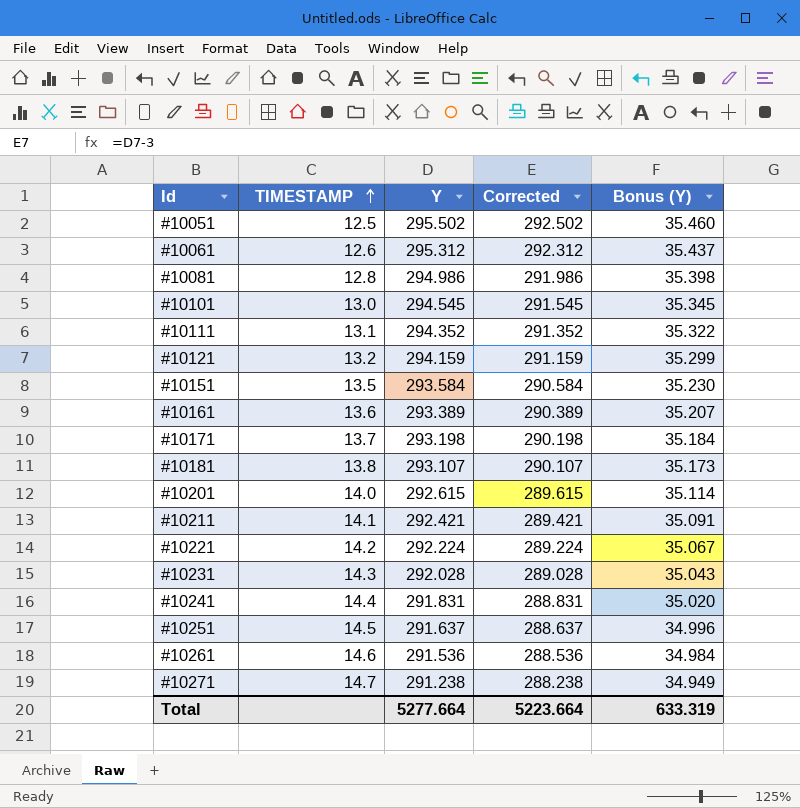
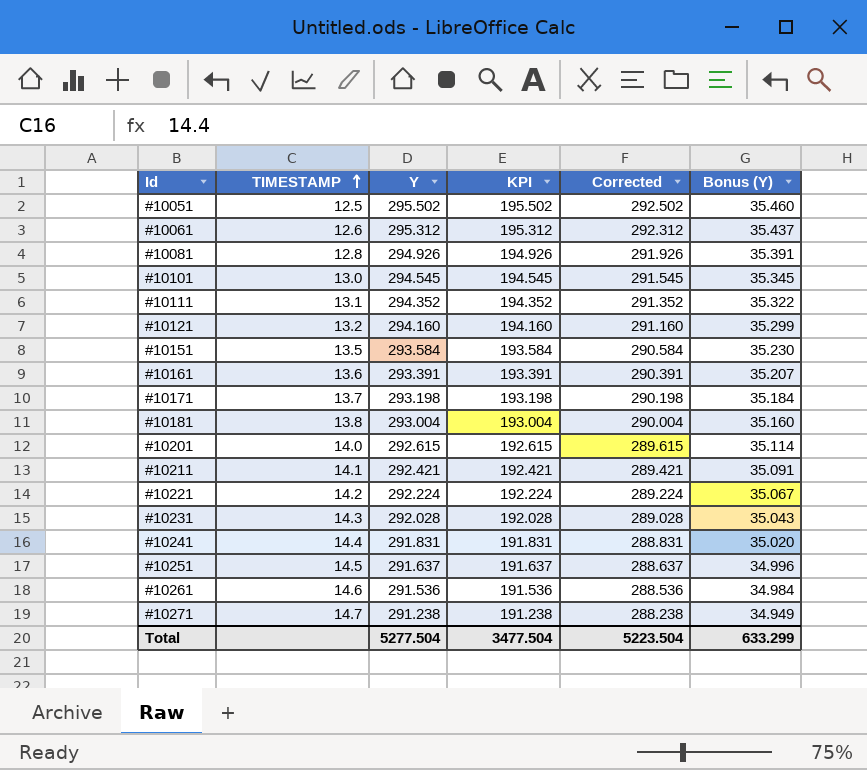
column KPI | formula: none -> [Y] - 100
#10081 | Y: 294.986 -> 294.926
#10081 | Corrected: 291.986 -> 291.926
#10081 | Bonus (Y): 35.398 -> 35.391
#10121 | Y: 294.159 -> 294.160
#10121 | Corrected: 291.159 -> 291.160
#10161 | Y: 293.389 -> 293.391
#10161 | Corrected: 290.389 -> 290.391
#10181 | Y: 293.107 -> 293.004
#10181 | Corrected: 290.107 -> 290.004
#10181 | Bonus (Y): 35.173 -> 35.160
Total | Y: 5277.664 -> 5277.504
Total | Corrected: 5223.664 -> 5223.504
Total | Bonus (Y): 633.319 -> 633.299

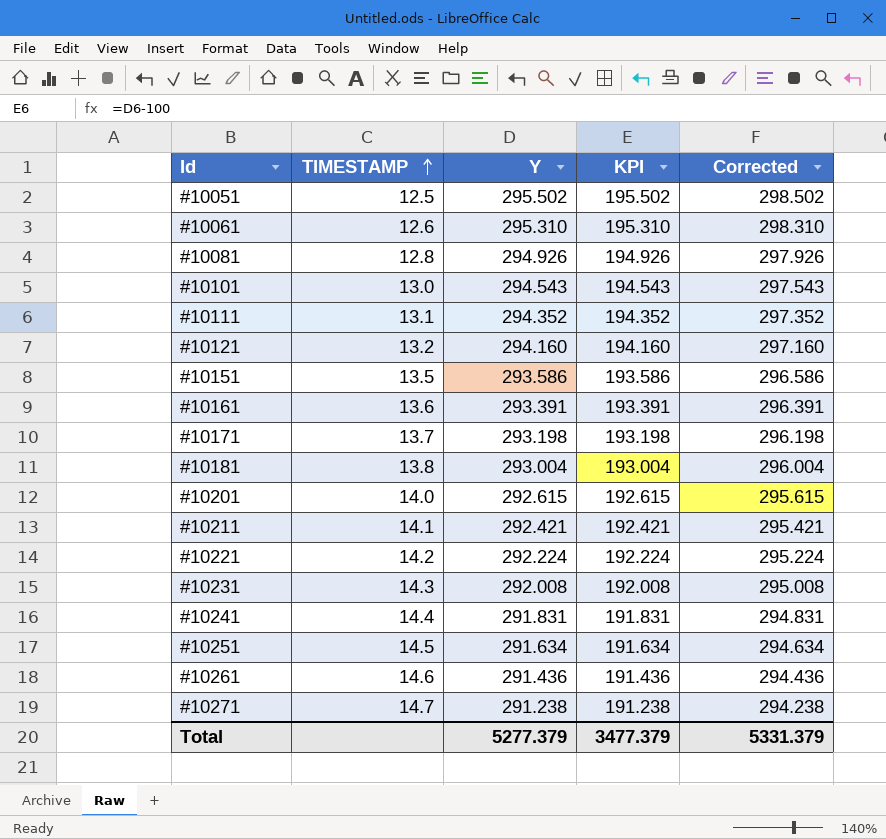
column Bonus (Y) | formula: [Y] * 0.12 -> none
column Corrected | formula: [Y] - 3 -> [Y] + 3
#10061 | Y: 295.312 -> 295.310
#10061 | KPI: 195.312 -> 195.310
#10101 | Y: 294.545 -> 294.543
#10101 | KPI: 194.545 -> 194.543
#10151 | Y: 293.584 -> 293.586
#10151 | KPI: 193.584 -> 193.586
#10231 | Y: 292.028 -> 292.008
#10231 | KPI: 192.028 -> 192.008
#10251 | Y: 291.637 -> 291.634
#10251 | KPI: 191.637 -> 191.634
#10261 | Y: 291.536 -> 291.436
#10261 | KPI: 191.536 -> 191.436
Total | Y: 5277.504 -> 5277.379
Total | KPI: 3477.504 -> 3477.379
Total | Corrected: 5223.504 -> 5331.379

